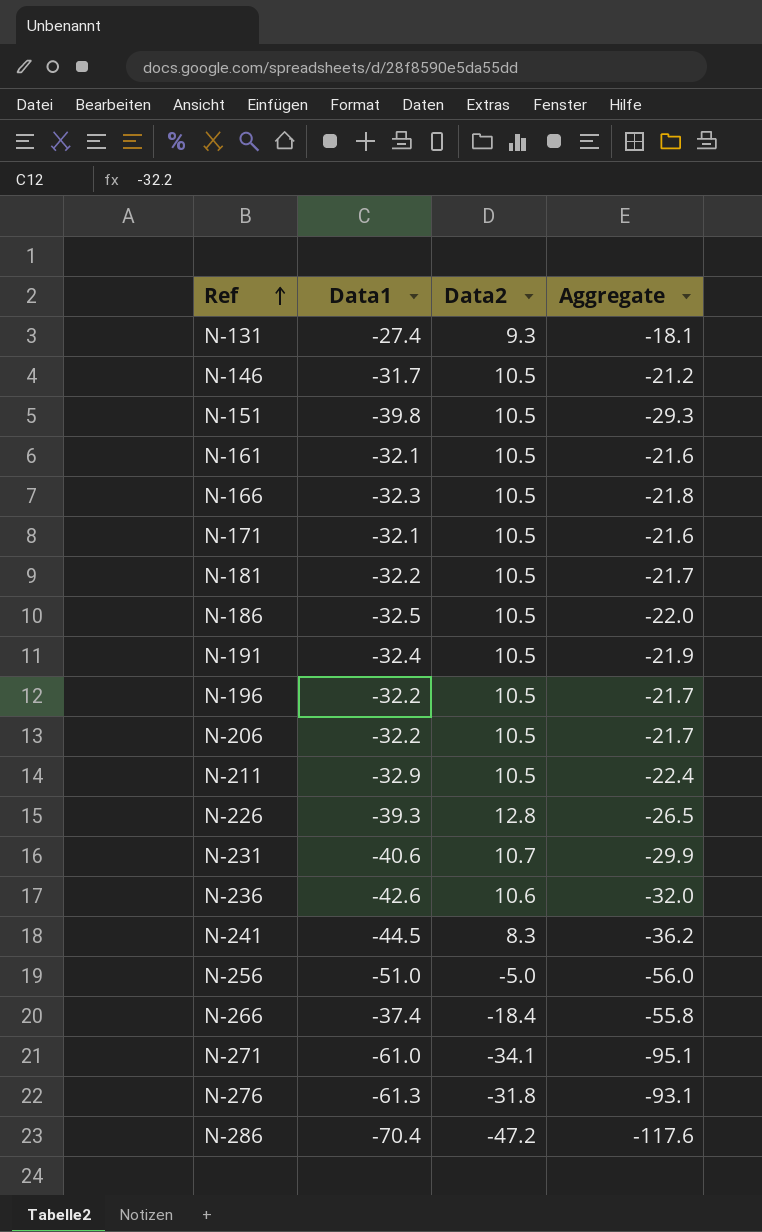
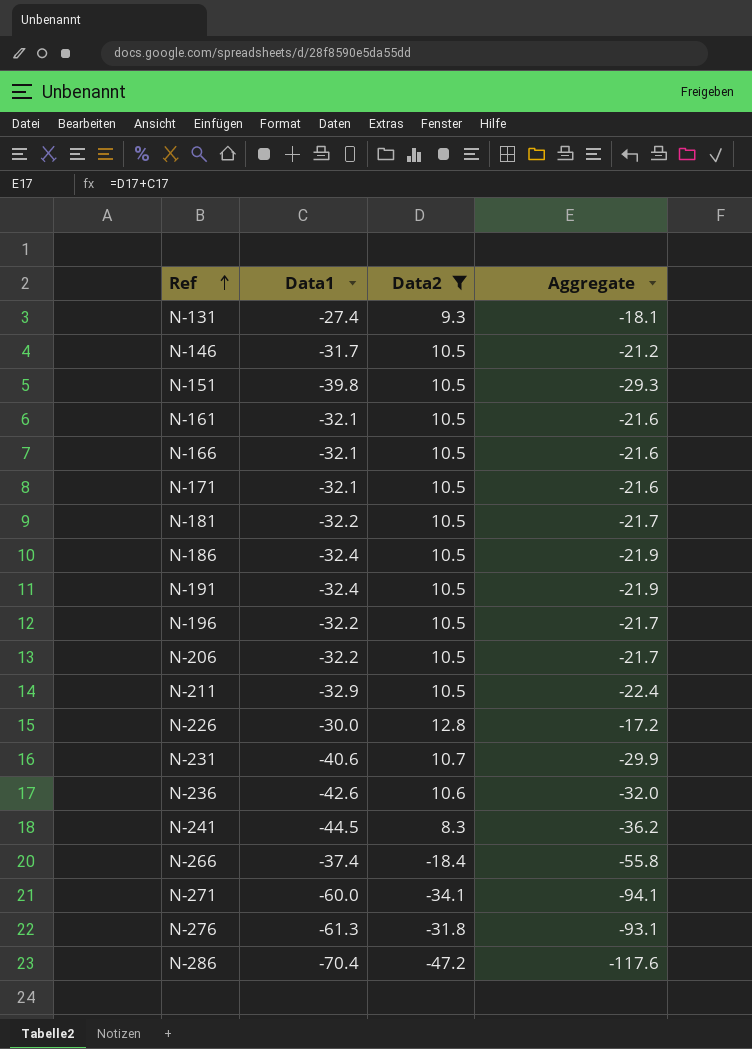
filter: none -> Data2 != -5.0
N-166 | Data1: -32.3 -> -32.1
N-166 | Aggregate: -21.8 -> -21.6
N-186 | Data1: -32.5 -> -32.4
N-186 | Aggregate: -22.0 -> -21.9
N-226 | Data1: -39.3 -> -30.0
N-226 | Aggregate: -26.5 -> -17.2
N-271 | Data1: -61.0 -> -60.0
N-271 | Aggregate: -95.1 -> -94.1

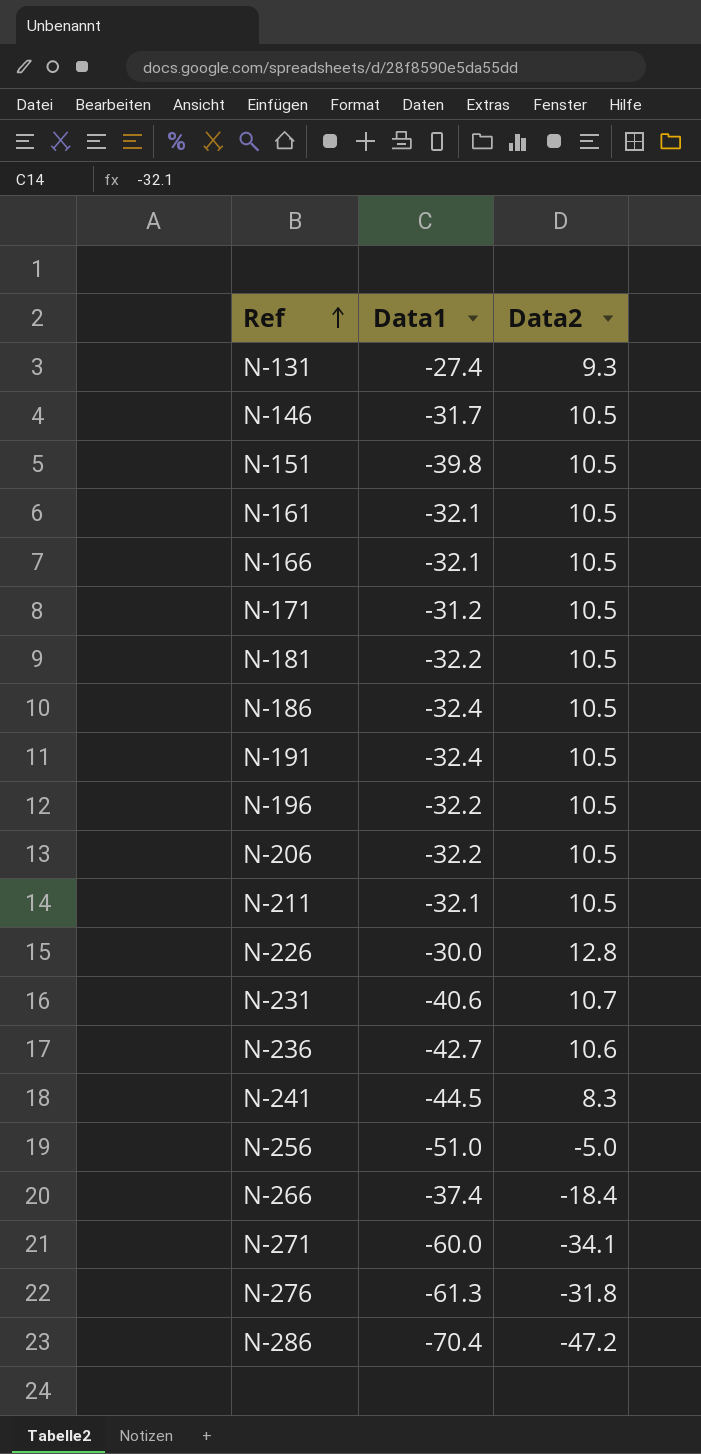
filter: Data2 != -5.0 -> none
column Aggregate | formula: [Data1] + [Data2] -> none
N-171 | Data1: -32.1 -> -31.2
N-211 | Data1: -32.9 -> -32.1
N-236 | Data1: -42.6 -> -42.7

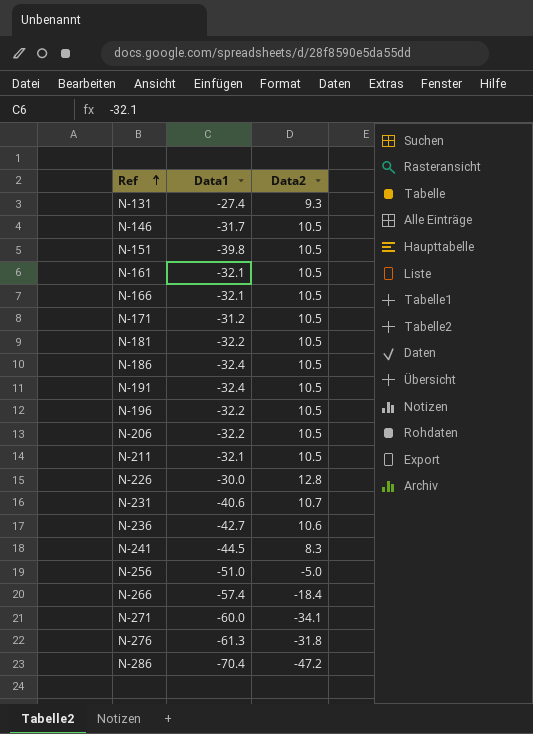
N-266 | Data1: -37.4 -> -57.4

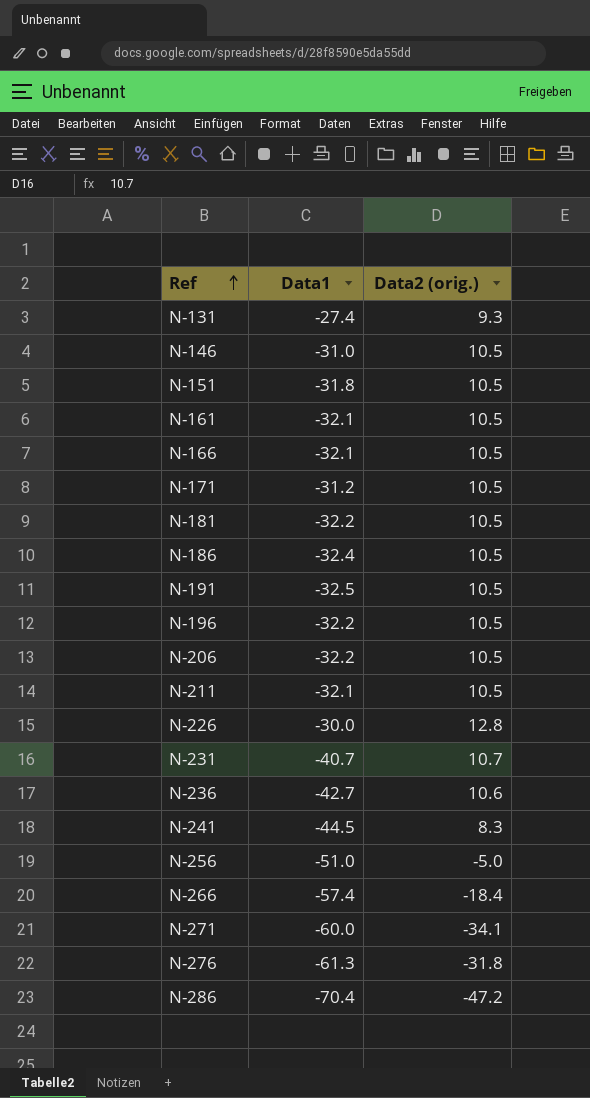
column name: Data2 -> Data2 (orig.)
N-146 | Data1: -31.7 -> -31.0
N-151 | Data1: -39.8 -> -31.8
N-191 | Data1: -32.4 -> -32.5
N-231 | Data1: -40.6 -> -40.7

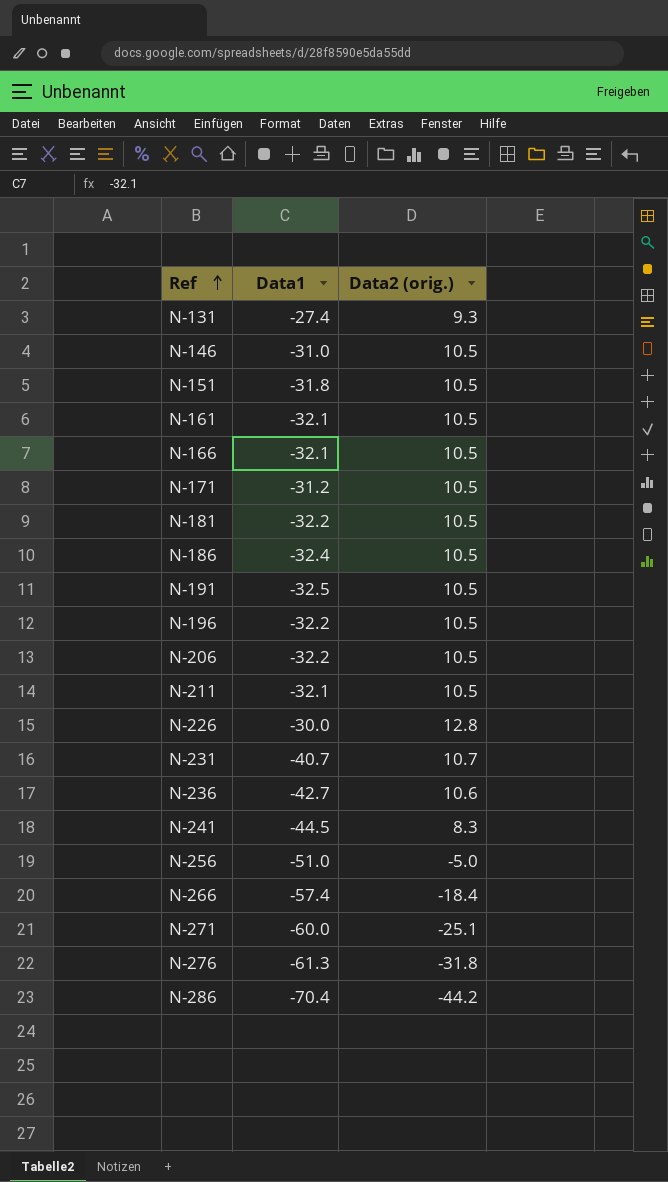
N-271 | Data2 (orig.): -34.1 -> -25.1
N-286 | Data2 (orig.): -47.2 -> -44.2

